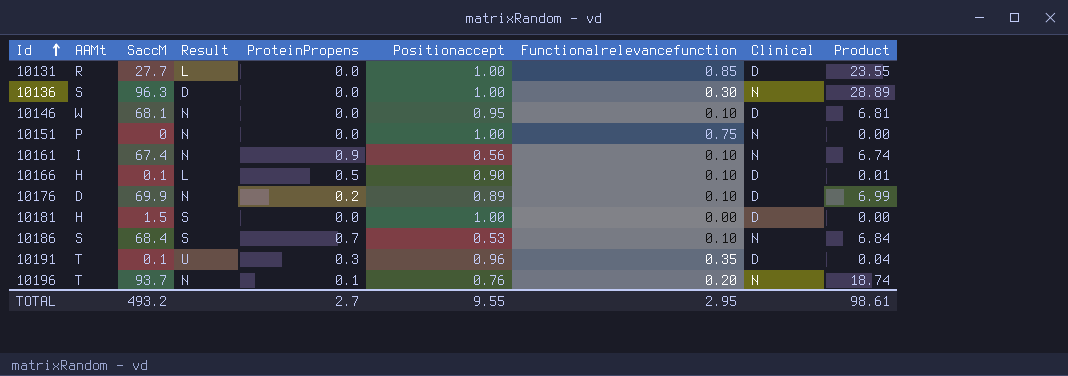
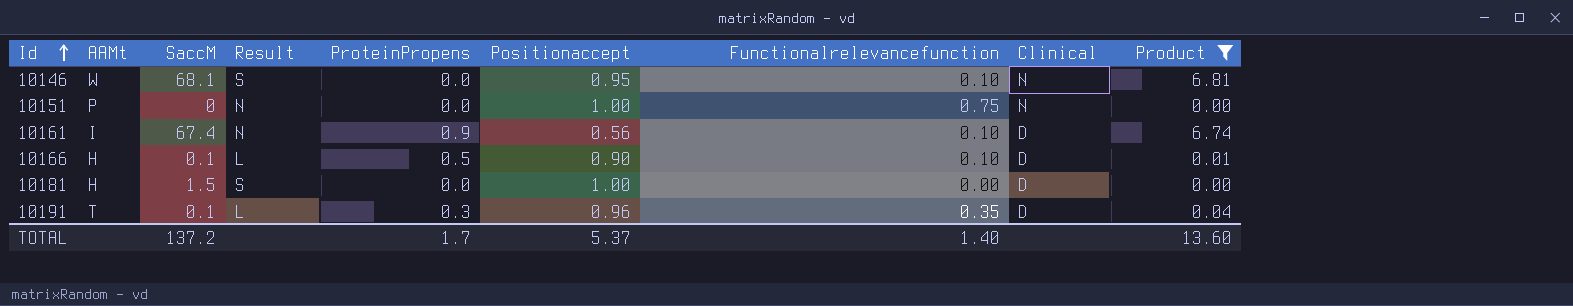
filter: none -> Product <= 6.81
10146 | Result: N -> S
10146 | Clinical: D -> N
10161 | Clinical: N -> D
10191 | Result: U -> L
TOTAL | SaccM: 493.2 -> 137.2
TOTAL | ProteinPropens: 2.7 -> 1.7
TOTAL | Positionaccept: 9.55 -> 5.37
TOTAL | Functionalrelevancefunction: 2.95 -> 1.40
TOTAL | Product: 98.61 -> 13.60

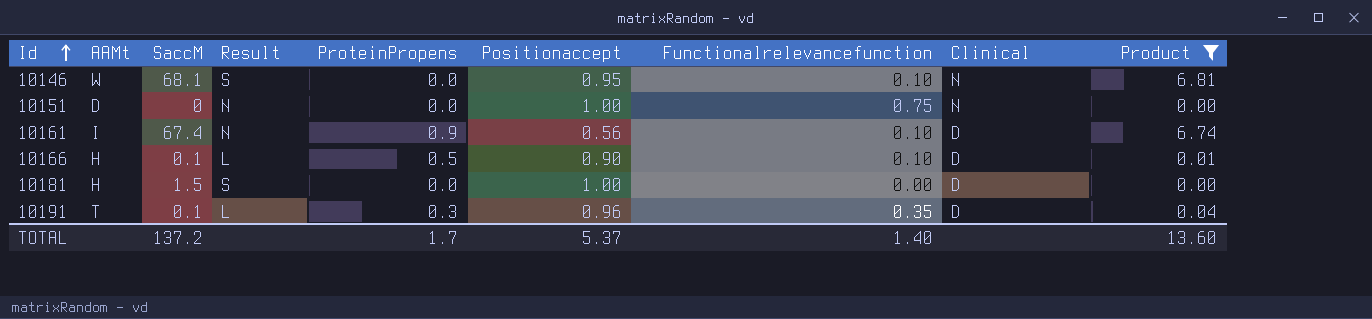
10151 | AAMt: P -> D

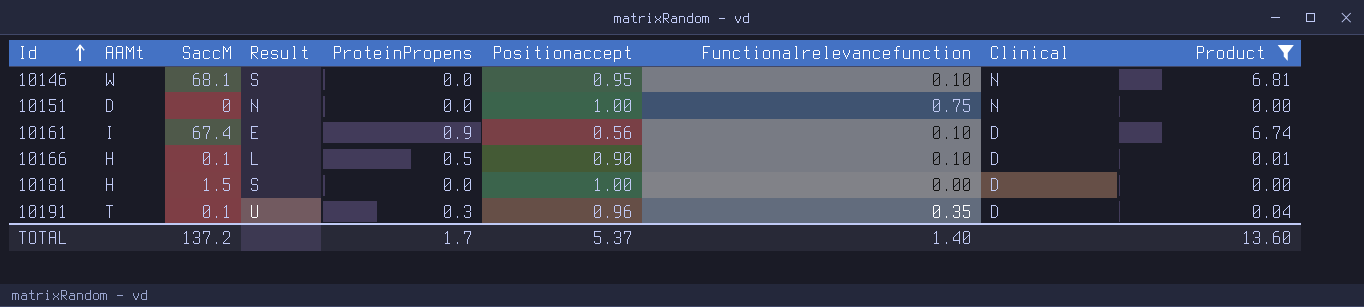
10161 | Result: N -> E
10191 | Result: L -> U

